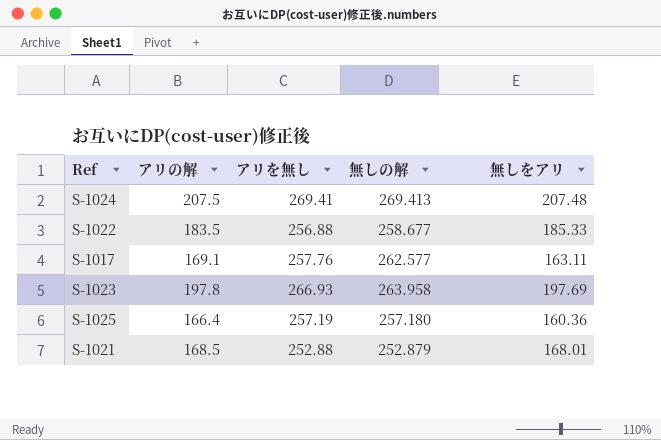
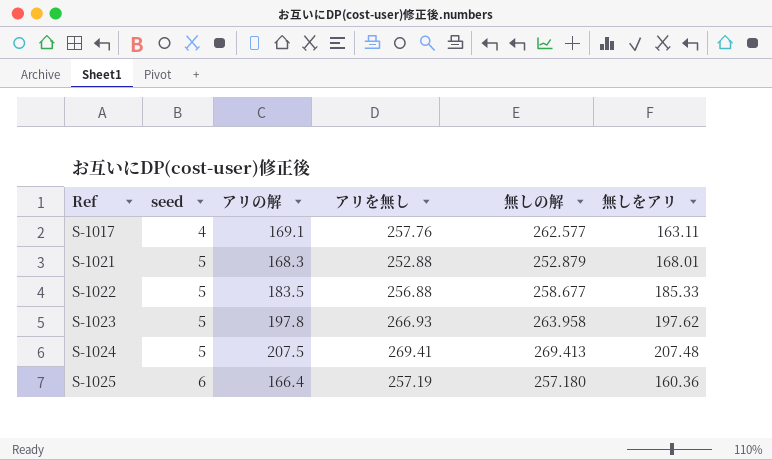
row order: none -> Ref ascending
column seed | position: none -> 2
S-1021 | アリの解: 168.5 -> 168.3
S-1023 | 無しをアリ: 197.69 -> 197.62

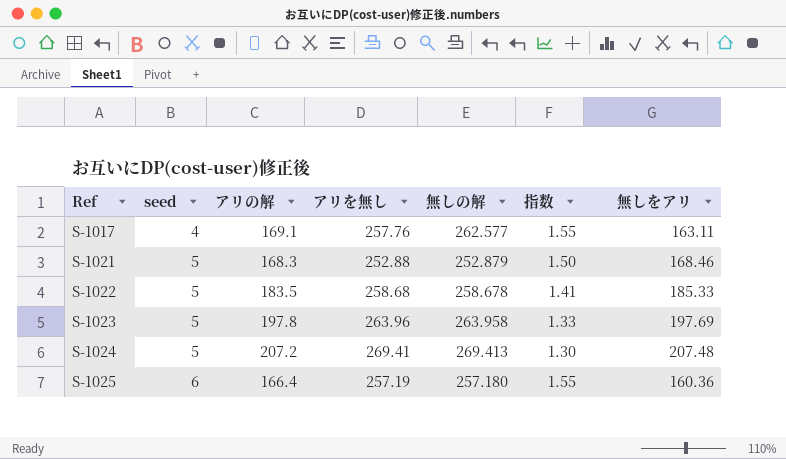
column 指数 | formula: none -> [無しの解] / [アリの解]
S-1021 | 無しをアリ: 168.01 -> 168.46
S-1022 | アリを無し: 256.88 -> 258.68
S-1022 | 無しの解: 258.677 -> 258.678
S-1023 | アリを無し: 266.93 -> 263.96
S-1023 | 無しをアリ: 197.62 -> 197.69
S-1024 | アリの解: 207.5 -> 207.2

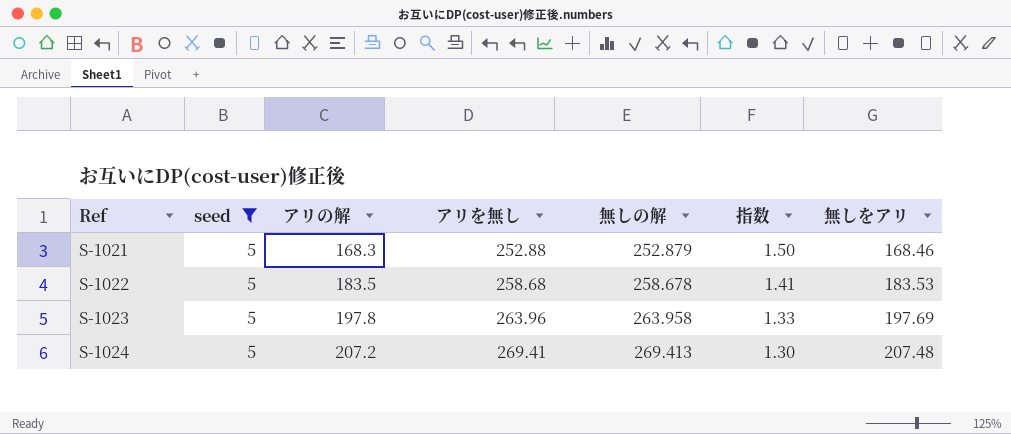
filter: none -> seed = 5
S-1022 | 無しをアリ: 185.33 -> 183.53

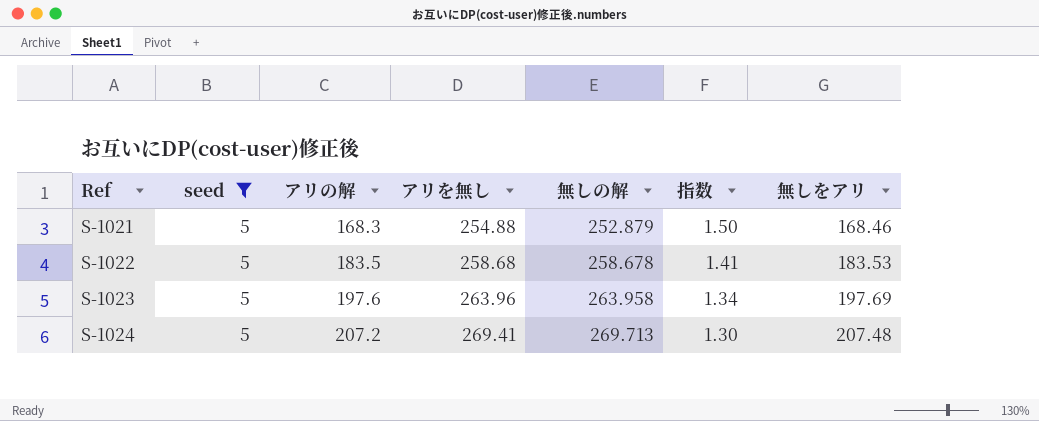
S-1021 | アリを無し: 252.88 -> 254.88
S-1023 | アリの解: 197.8 -> 197.6
S-1023 | 指数: 1.33 -> 1.34
S-1024 | 無しの解: 269.413 -> 269.713

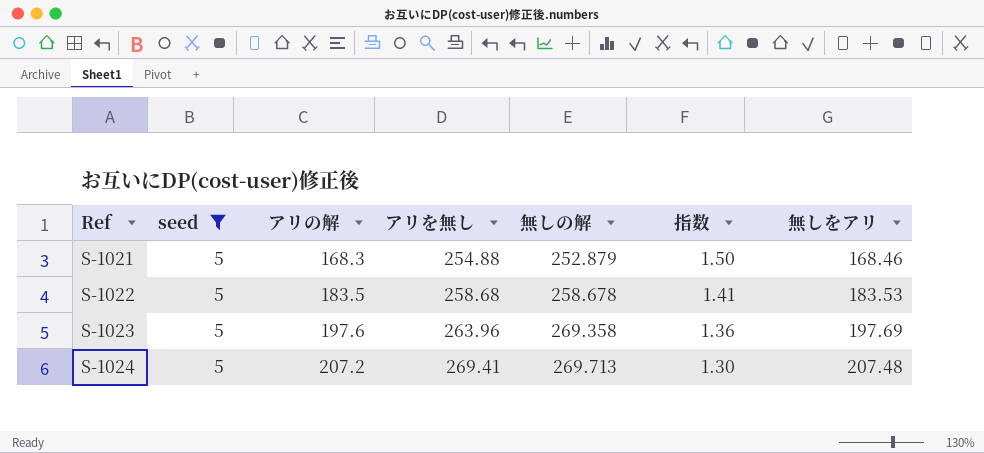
S-1023 | 無しの解: 263.958 -> 269.358
S-1023 | 指数: 1.34 -> 1.36

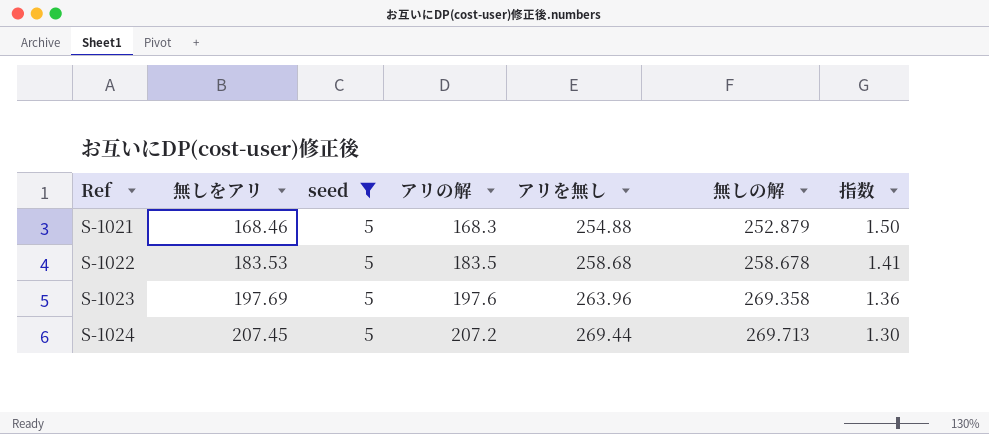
column 無しをアリ | position: 7 -> 2
S-1024 | 無しをアリ: 207.48 -> 207.45
S-1024 | アリを無し: 269.41 -> 269.44

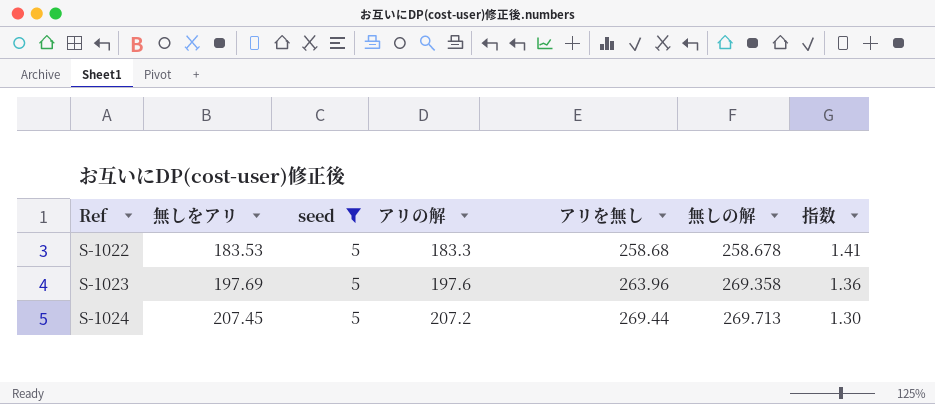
row S-1021: 168.46 | 5 | 168.3 | 254.88 | 252.879 | 1.50 -> none
S-1022 | アリの解: 183.5 -> 183.3

